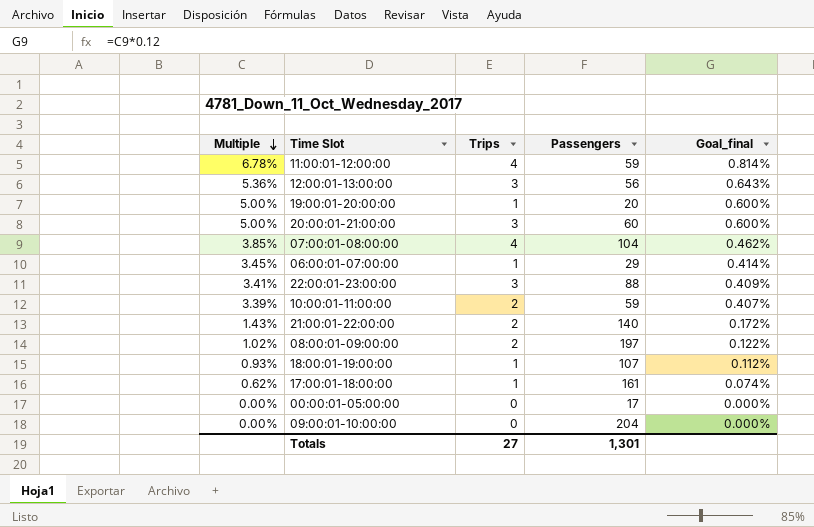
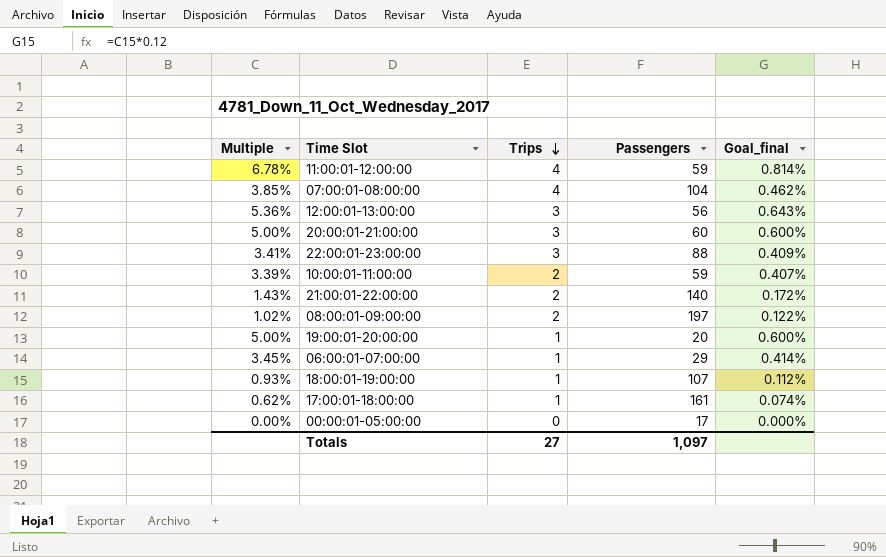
row order: Multiple descending -> Trips descending
row 09:00:01-10:00:00: 0.00% | 0 | 204 | 0.000% -> none
Totals | Passengers: 1,301 -> 1,097

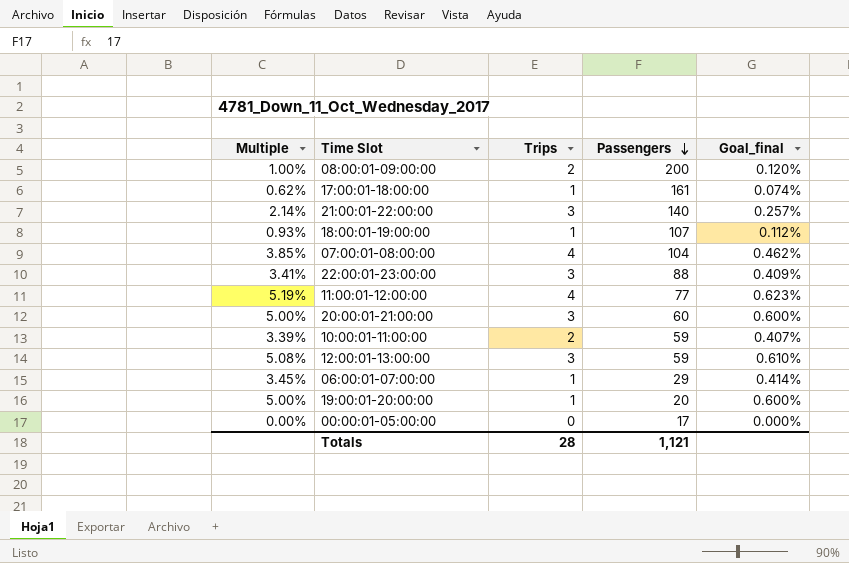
row order: Trips descending -> Passengers descending
08:00:01-09:00:00 | Multiple: 1.02% -> 1.00%
08:00:01-09:00:00 | Passengers: 197 -> 200
08:00:01-09:00:00 | Goal_final: 0.122% -> 0.120%
21:00:01-22:00:00 | Multiple: 1.43% -> 2.14%
21:00:01-22:00:00 | Trips: 2 -> 3
21:00:01-22:00:00 | Goal_final: 0.172% -> 0.257%
11:00:01-12:00:00 | Multiple: 6.78% -> 5.19%
11:00:01-12:00:00 | Passengers: 59 -> 77
11:00:01-12:00:00 | Goal_final: 0.814% -> 0.623%
12:00:01-13:00:00 | Multiple: 5.36% -> 5.08%
12:00:01-13:00:00 | Passengers: 56 -> 59
12:00:01-13:00:00 | Goal_final: 0.643% -> 0.610%
Totals | Trips: 27 -> 28
Totals | Passengers: 1,097 -> 1,121

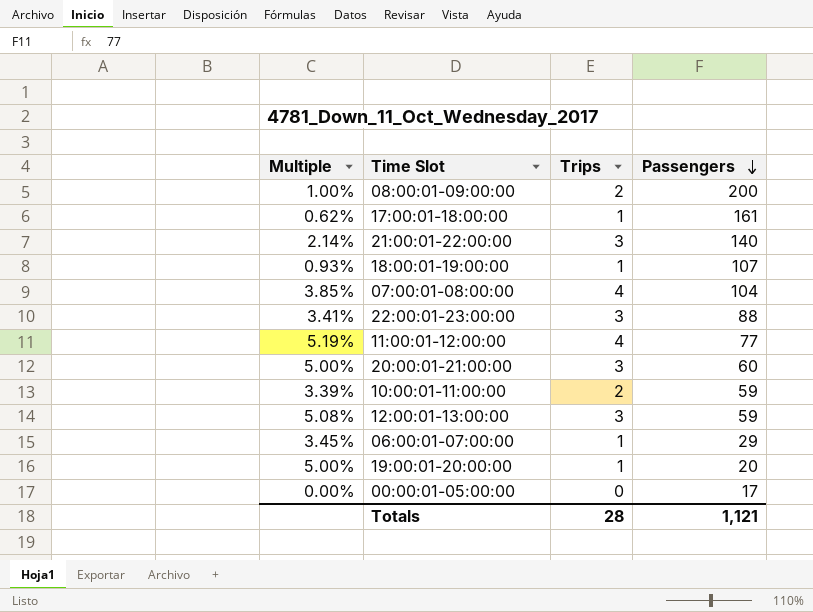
column Goal_final | formula: [Multiple] * 0.12 -> none

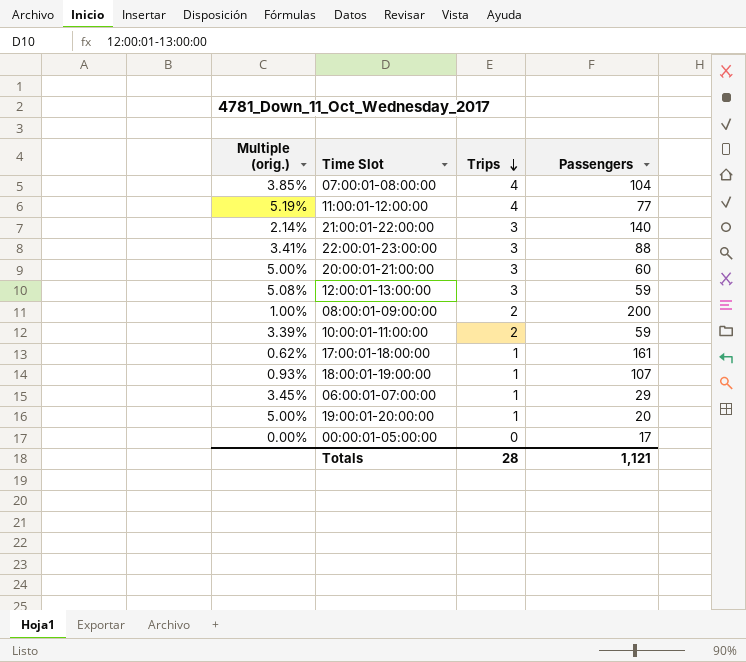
row order: Passengers descending -> Trips descending
column name: Multiple -> Multiple (orig.)

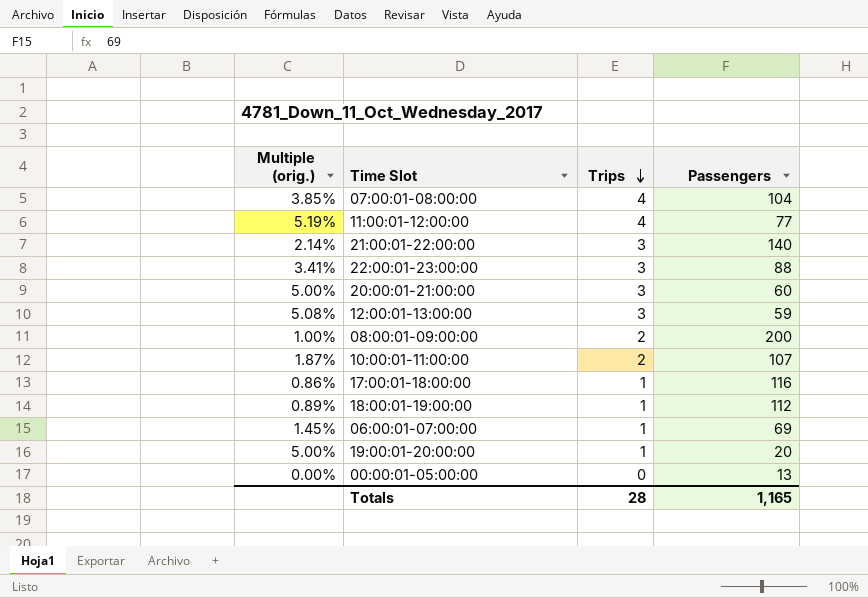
10:00:01-11:00:00 | Multiple (orig.): 3.39% -> 1.87%
10:00:01-11:00:00 | Passengers: 59 -> 107
17:00:01-18:00:00 | Multiple (orig.): 0.62% -> 0.86%
17:00:01-18:00:00 | Passengers: 161 -> 116
18:00:01-19:00:00 | Multiple (orig.): 0.93% -> 0.89%
18:00:01-19:00:00 | Passengers: 107 -> 112
06:00:01-07:00:00 | Multiple (orig.): 3.45% -> 1.45%
06:00:01-07:00:00 | Passengers: 29 -> 69
00:00:01-05:00:00 | Passengers: 17 -> 13
Totals | Passengers: 1,121 -> 1,165

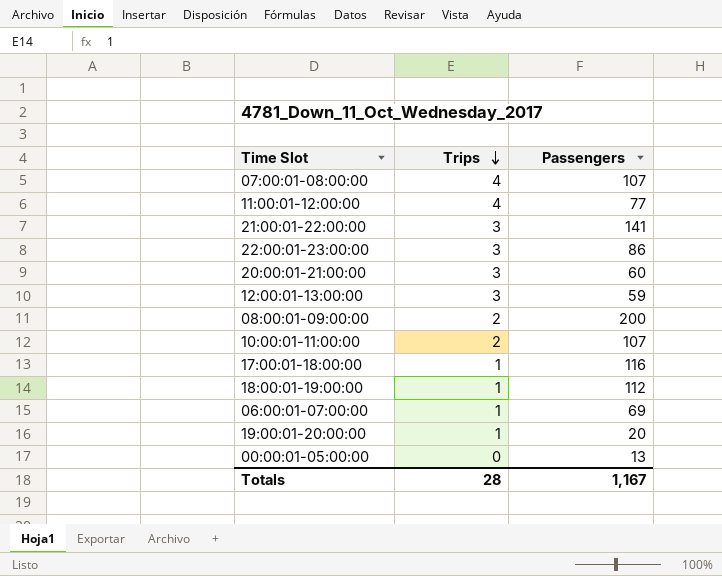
column Multiple (orig.) | formula: [Trips] / [Passengers] -> none
07:00:01-08:00:00 | Passengers: 104 -> 107
21:00:01-22:00:00 | Passengers: 140 -> 141
22:00:01-23:00:00 | Passengers: 88 -> 86
Totals | Passengers: 1,165 -> 1,167

